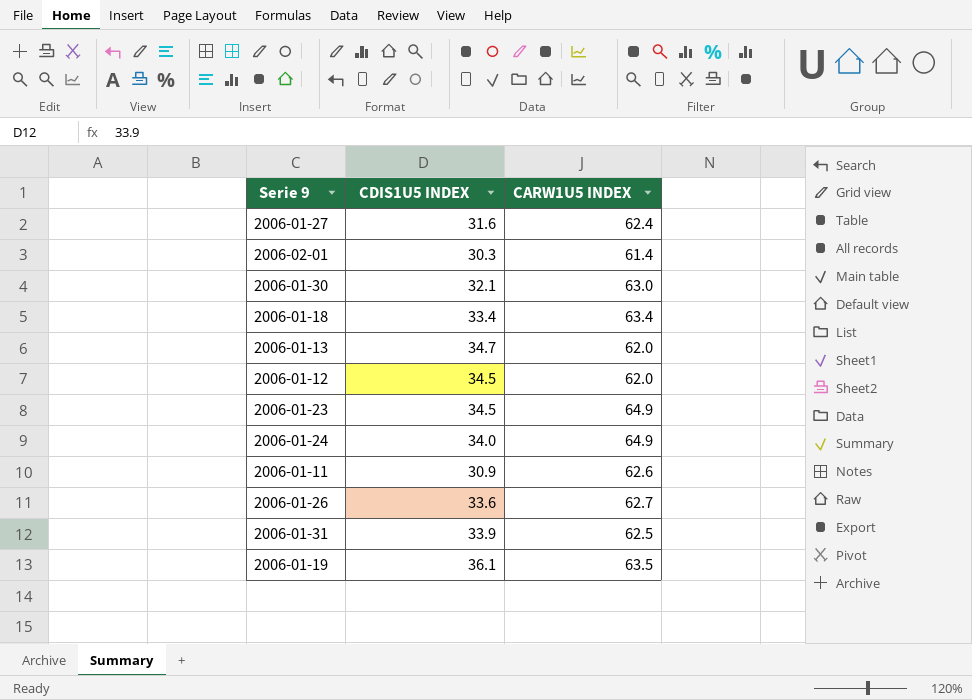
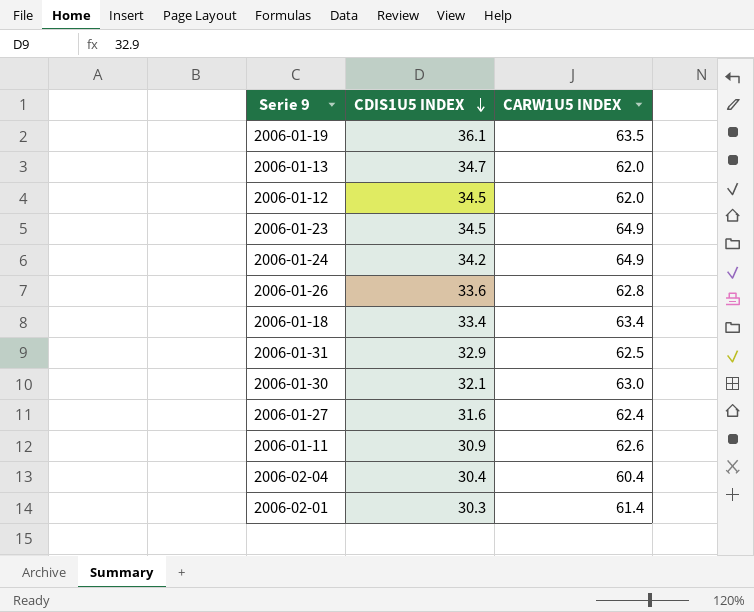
row order: none -> CDIS1U5 INDEX descending
2006-01-24 | CDIS1U5 INDEX: 34.0 -> 34.2
2006-01-26 | CARW1U5 INDEX: 62.7 -> 62.8
2006-01-31 | CDIS1U5 INDEX: 33.9 -> 32.9
row 2006-02-04: none -> 30.4 | 60.4

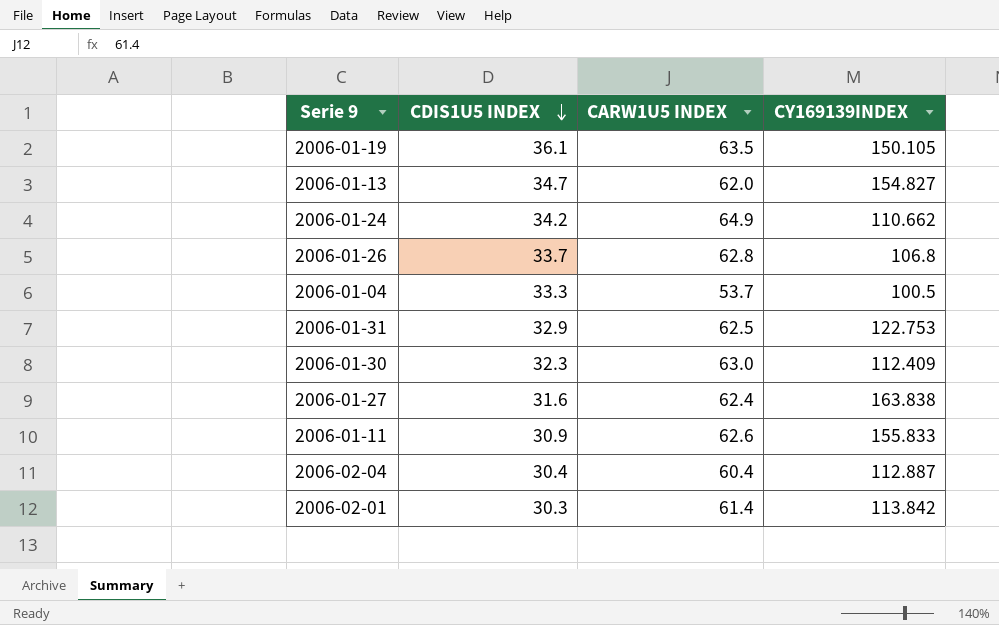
column CY169139INDEX | position: none -> 4
row 2006-01-12: 34.5 | 62.0 -> none
row 2006-01-23: 34.5 | 64.9 -> none
row 2006-01-18: 33.4 | 63.4 -> none
2006-01-26 | CDIS1U5 INDEX: 33.6 -> 33.7
row 2006-01-04: none -> 33.3 | 53.7 | 100.5
2006-01-30 | CDIS1U5 INDEX: 32.1 -> 32.3

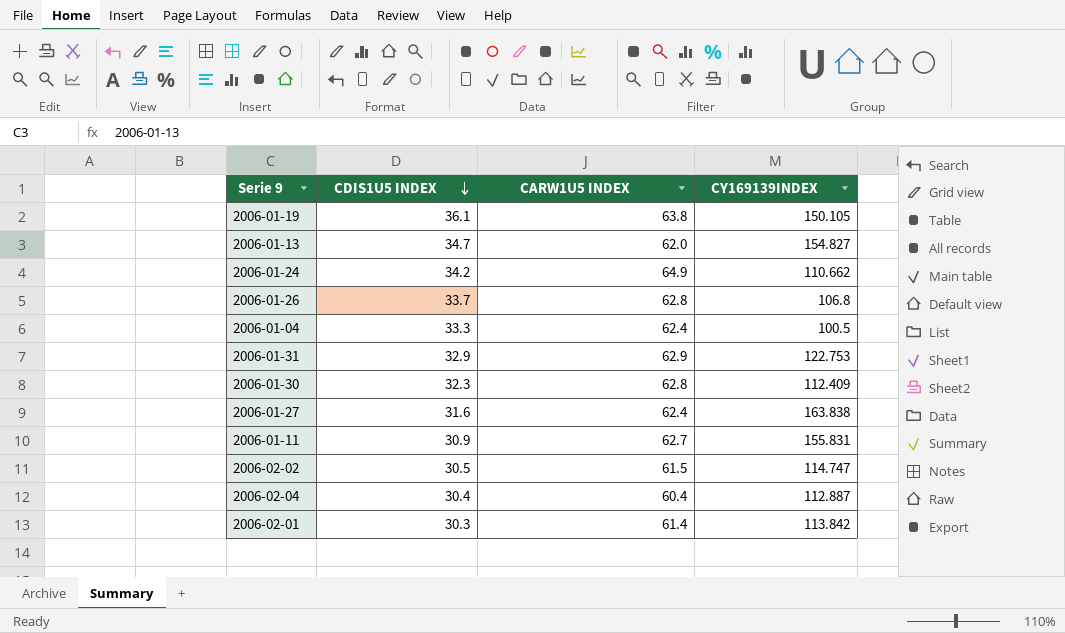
2006-01-19 | CARW1U5 INDEX: 63.5 -> 63.8
2006-01-04 | CARW1U5 INDEX: 53.7 -> 62.4
2006-01-31 | CARW1U5 INDEX: 62.5 -> 62.9
2006-01-30 | CARW1U5 INDEX: 63.0 -> 62.8
2006-01-11 | CARW1U5 INDEX: 62.6 -> 62.7
2006-01-11 | CY169139INDEX: 155.833 -> 155.831
row 2006-02-02: none -> 30.5 | 61.5 | 114.747

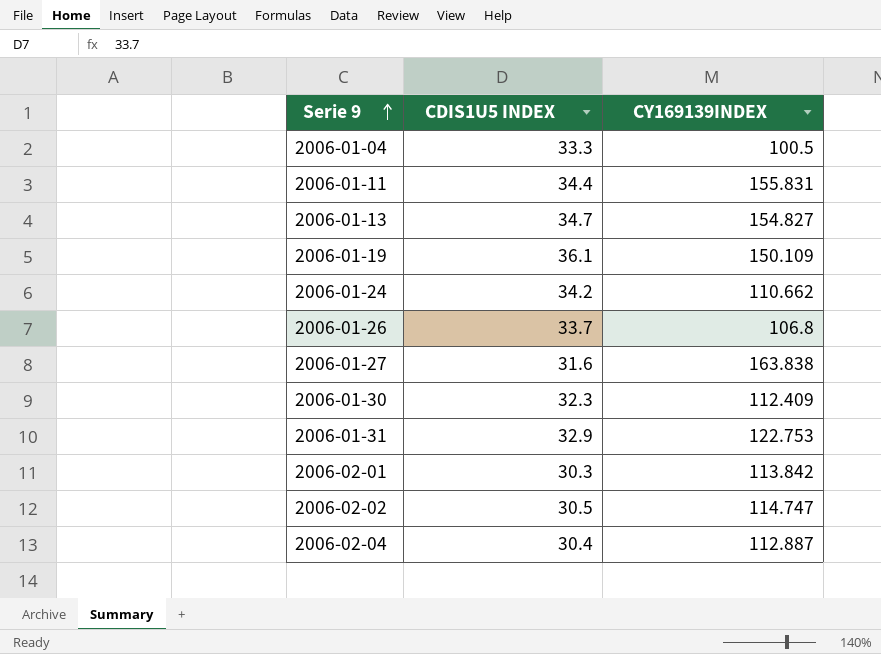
row order: CDIS1U5 INDEX descending -> Serie 9 ascending
column CARW1U5 INDEX | position: 3 -> none
2006-01-11 | CDIS1U5 INDEX: 30.9 -> 34.4
2006-01-19 | CY169139INDEX: 150.105 -> 150.109

